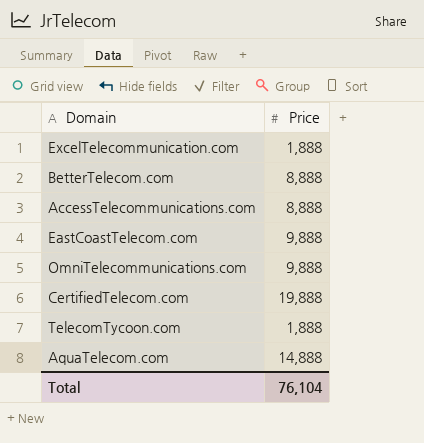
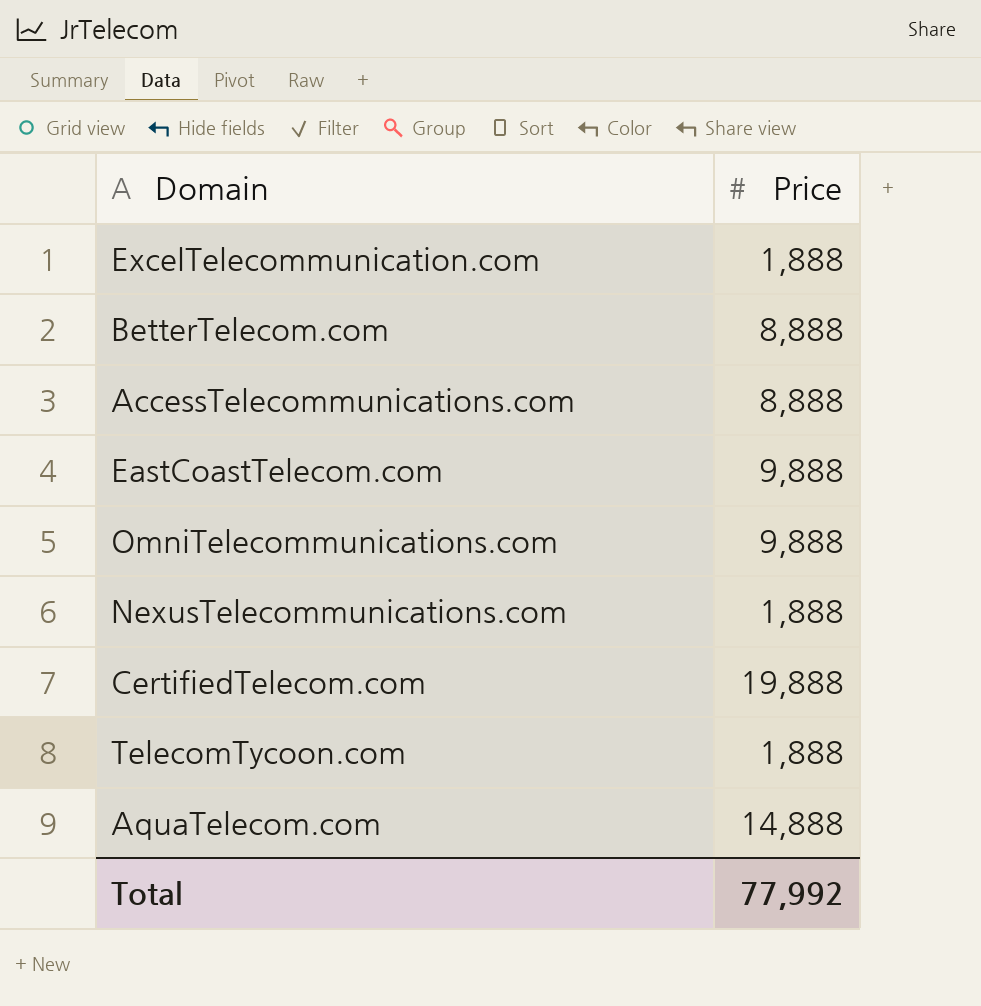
row NexusTelecommunications.com: none -> 1,888
Total | Price: 76,104 -> 77,992

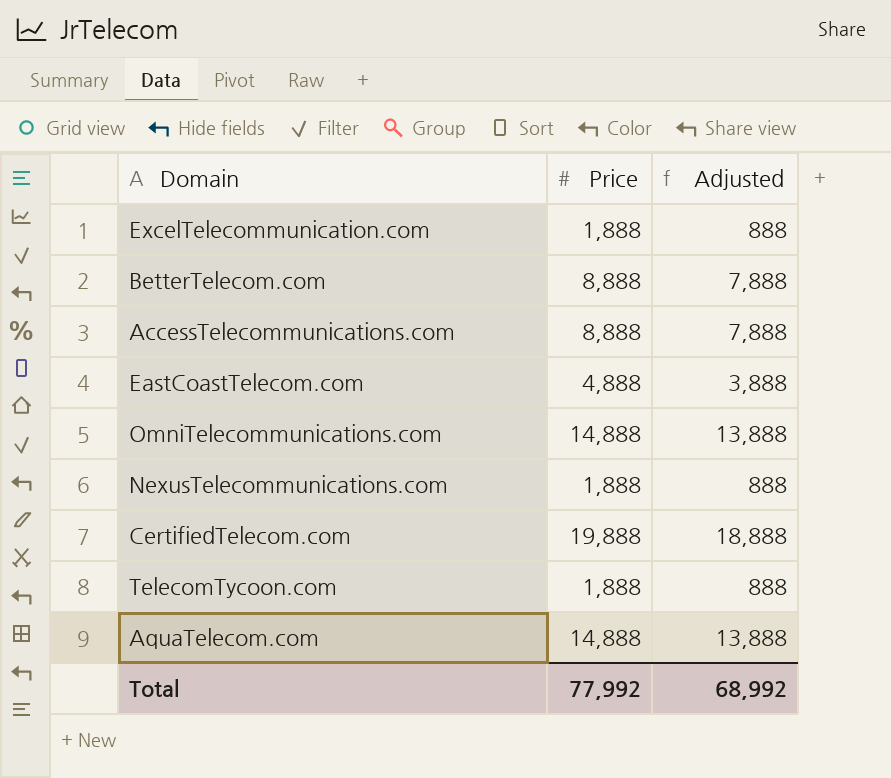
column Adjusted | formula: none -> [Price] - 1000
EastCoastTelecom.com | Price: 9,888 -> 4,888
OmniTelecommunications.com | Price: 9,888 -> 14,888

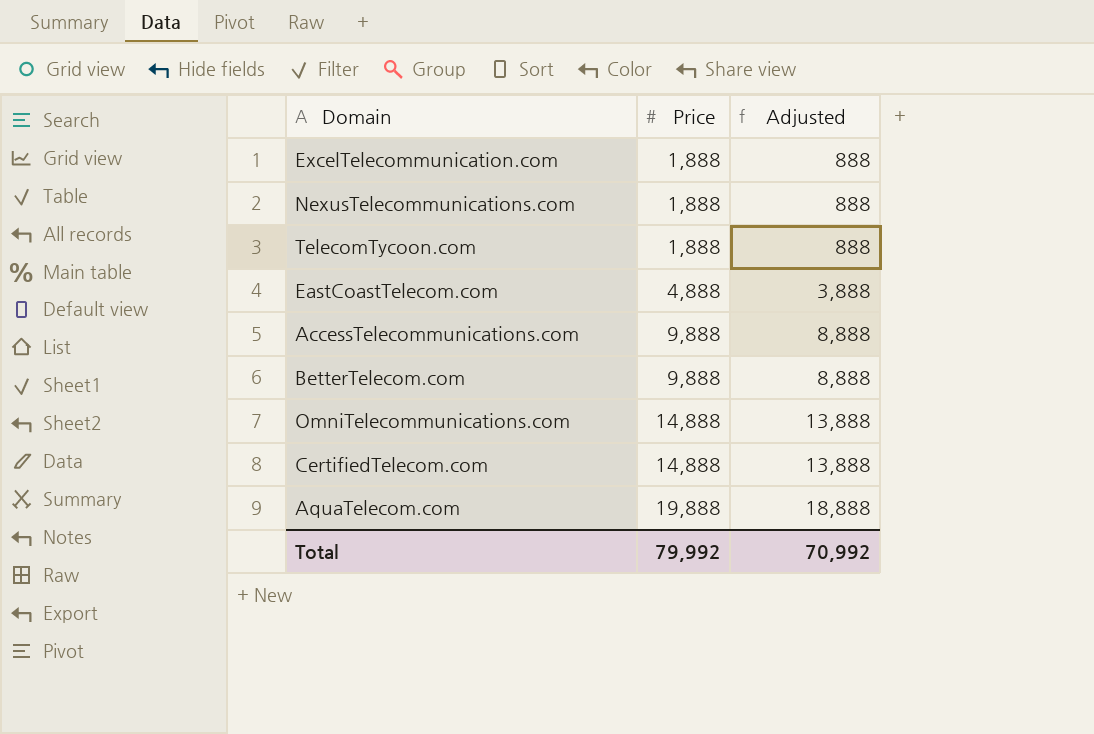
row order: none -> Price ascending
AccessTelecommunications.com | Price: 8,888 -> 9,888
AccessTelecommunications.com | Adjusted: 7,888 -> 8,888
BetterTelecom.com | Price: 8,888 -> 9,888
BetterTelecom.com | Adjusted: 7,888 -> 8,888
CertifiedTelecom.com | Price: 19,888 -> 14,888
CertifiedTelecom.com | Adjusted: 18,888 -> 13,888
AquaTelecom.com | Price: 14,888 -> 19,888
AquaTelecom.com | Adjusted: 13,888 -> 18,888
Total | Price: 77,992 -> 79,992
Total | Adjusted: 68,992 -> 70,992

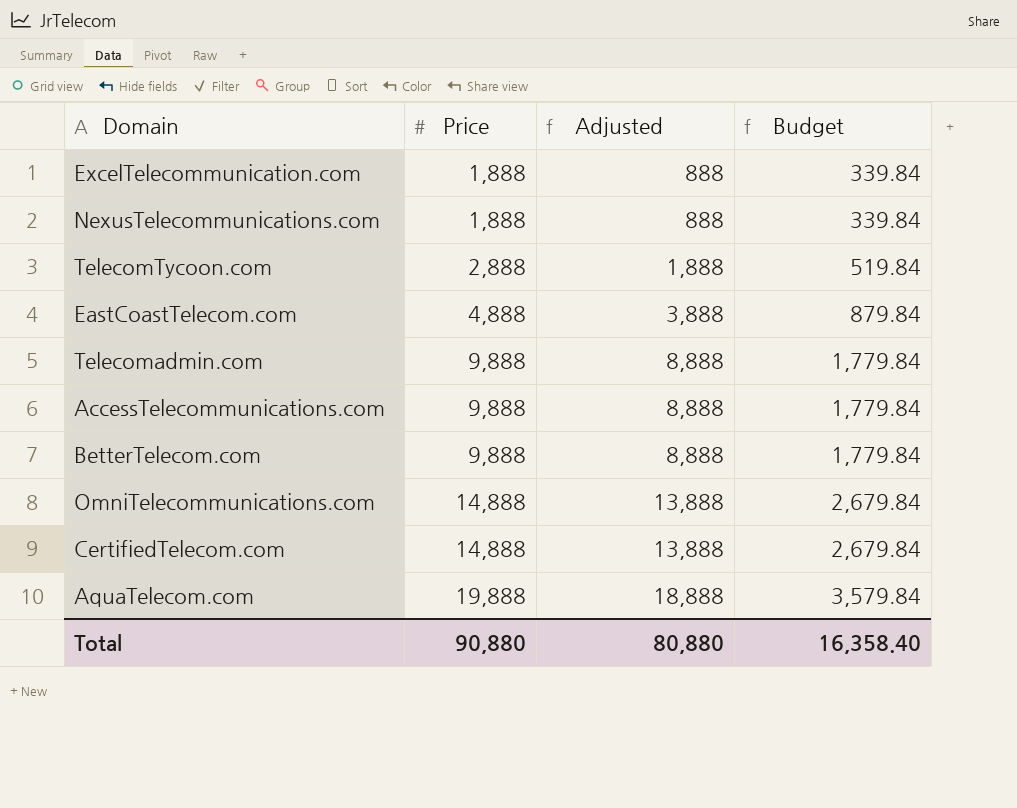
column Budget | formula: none -> [Price] * 0.18
TelecomTycoon.com | Price: 1,888 -> 2,888
TelecomTycoon.com | Adjusted: 888 -> 1,888
row Telecomadmin.com: none -> 9,888 | 8,888 | 1,779.84
Total | Price: 79,992 -> 90,880
Total | Adjusted: 70,992 -> 80,880

